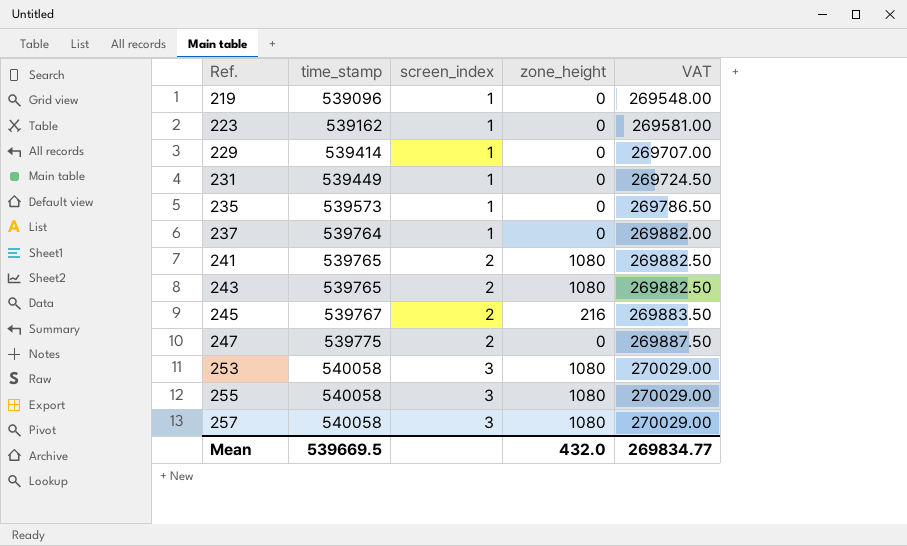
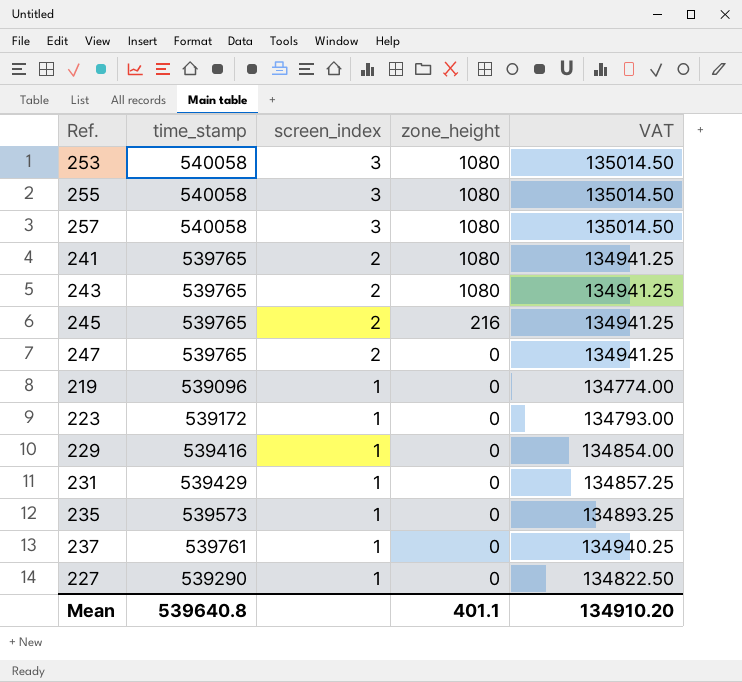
row order: Ref. ascending -> screen_index descending
column VAT | formula: [time_stamp] * 0.5 -> [time_stamp] * 0.25
245 | time_stamp: 539767 -> 539765
247 | time_stamp: 539775 -> 539765
223 | time_stamp: 539162 -> 539172
229 | time_stamp: 539414 -> 539416
231 | time_stamp: 539449 -> 539429
237 | time_stamp: 539764 -> 539761
row 227: none -> 539290 | 1 | 0 | 134822.50
Mean | time_stamp: 539669.5 -> 539640.8
Mean | zone_height: 432.0 -> 401.1
Mean | VAT: 269834.77 -> 134910.20

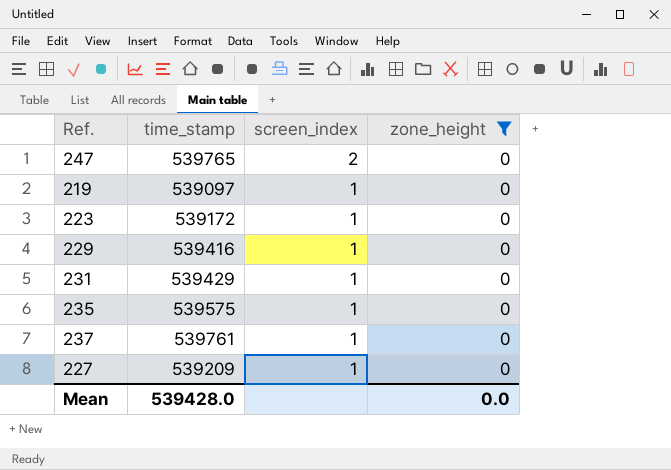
filter: none -> zone_height = 0
column VAT | formula: [time_stamp] * 0.25 -> none
219 | time_stamp: 539096 -> 539097
235 | time_stamp: 539573 -> 539575
227 | time_stamp: 539290 -> 539209
Mean | time_stamp: 539640.8 -> 539428.0
Mean | zone_height: 401.1 -> 0.0

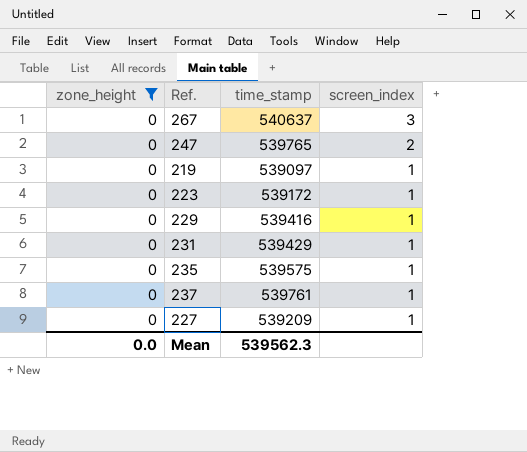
column zone_height | position: 4 -> 1
row 267: none -> 0 | 540637 | 3
Mean | time_stamp: 539428.0 -> 539562.3

